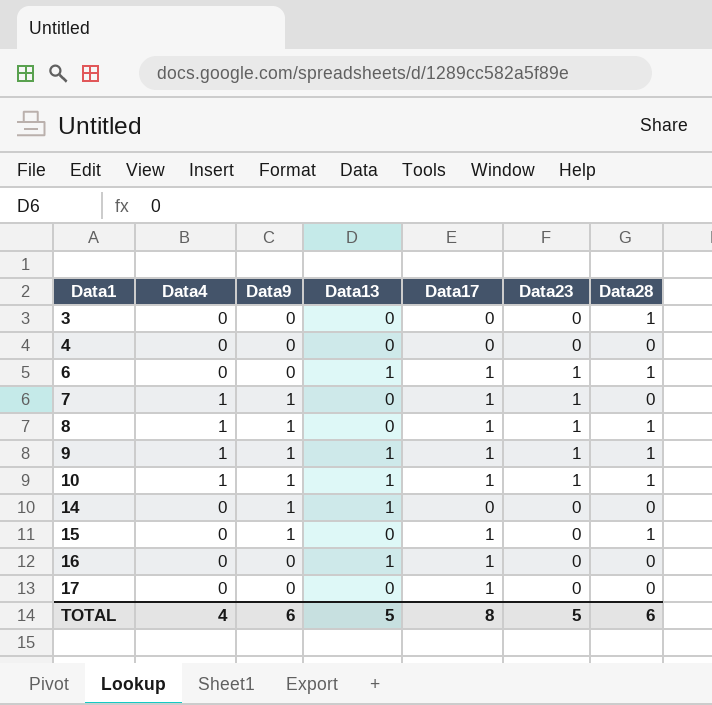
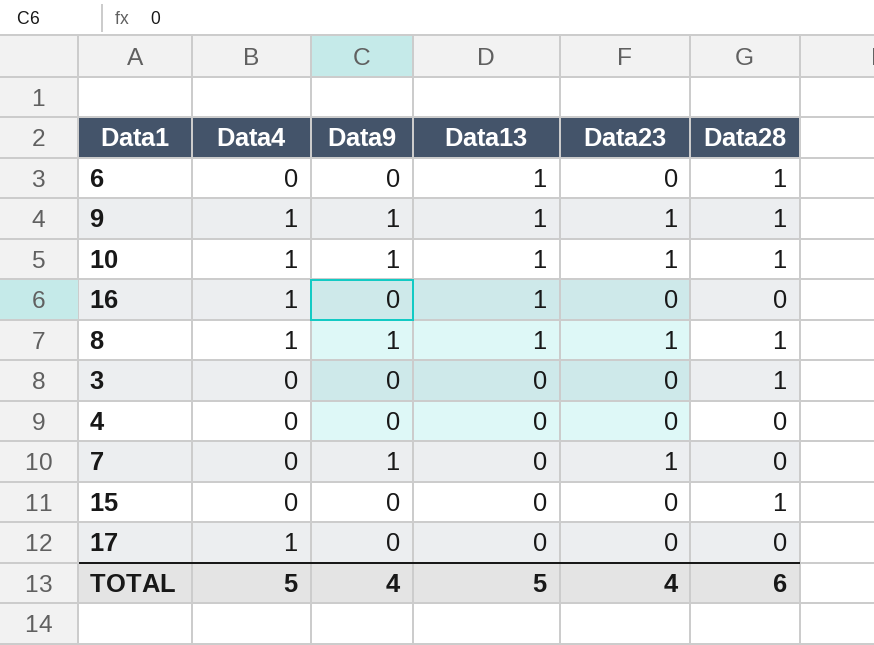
row order: Data1 ascending -> Data13 descending
column Data17 | position: 5 -> none
row 14: 0 | 1 | 1 | 0 | 0 | 0 -> none
6 | Data23: 1 -> 0
16 | Data4: 0 -> 1
8 | Data13: 0 -> 1
7 | Data4: 1 -> 0
15 | Data9: 1 -> 0
17 | Data4: 0 -> 1
TOTAL | Data4: 4 -> 5
TOTAL | Data9: 6 -> 4
TOTAL | Data23: 5 -> 4

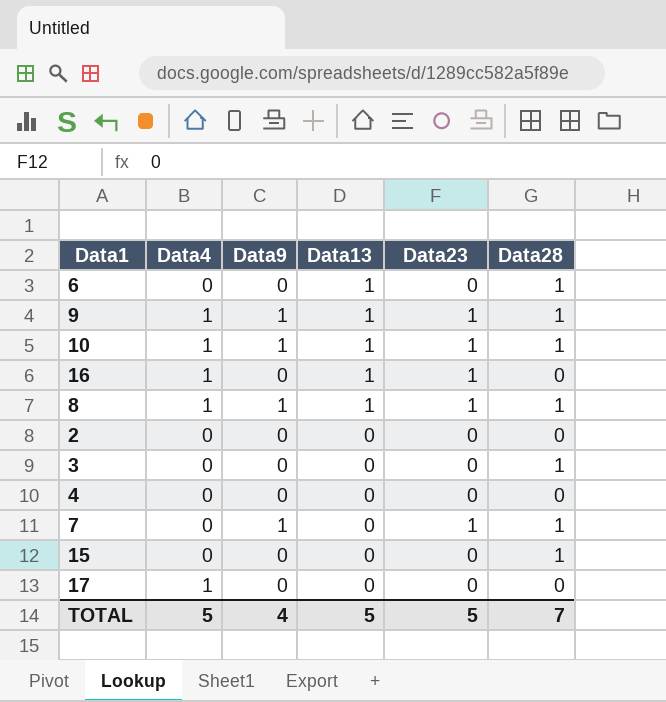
16 | Data23: 0 -> 1
row 2: none -> 0 | 0 | 0 | 0 | 0
7 | Data28: 0 -> 1
TOTAL | Data23: 4 -> 5
TOTAL | Data28: 6 -> 7

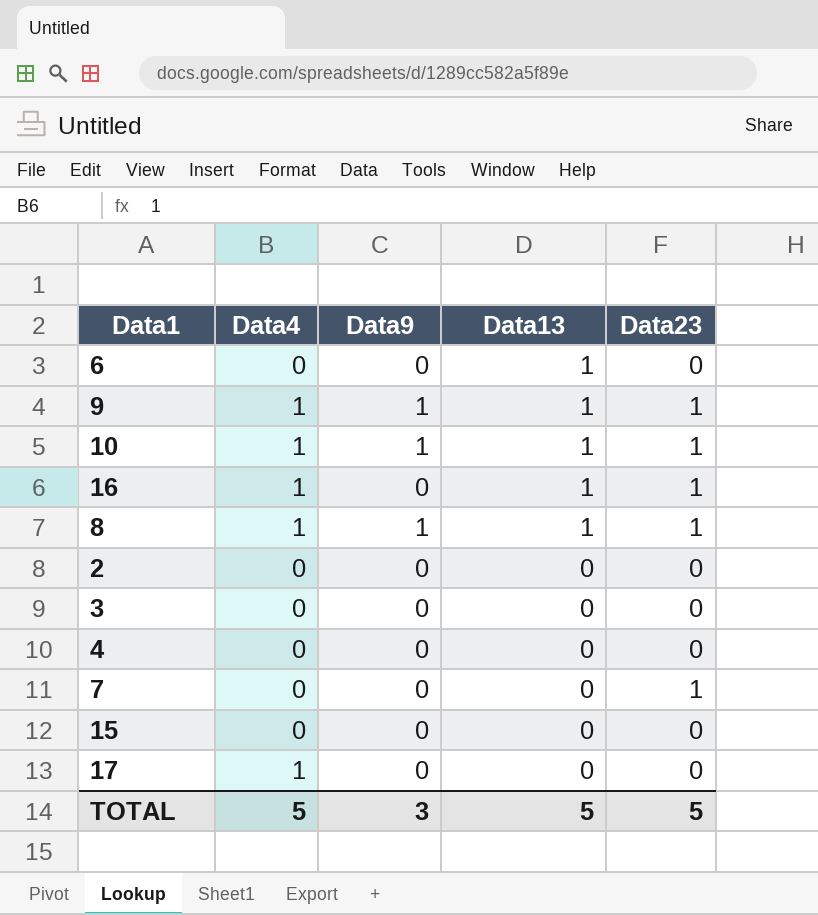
column Data28 | position: 6 -> none
7 | Data9: 1 -> 0
TOTAL | Data9: 4 -> 3

